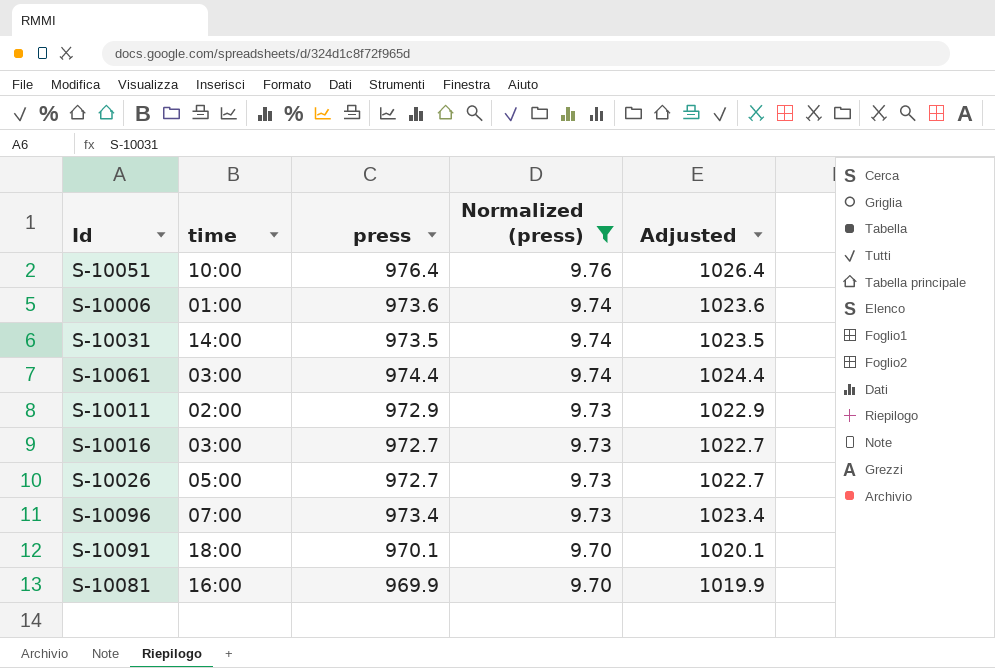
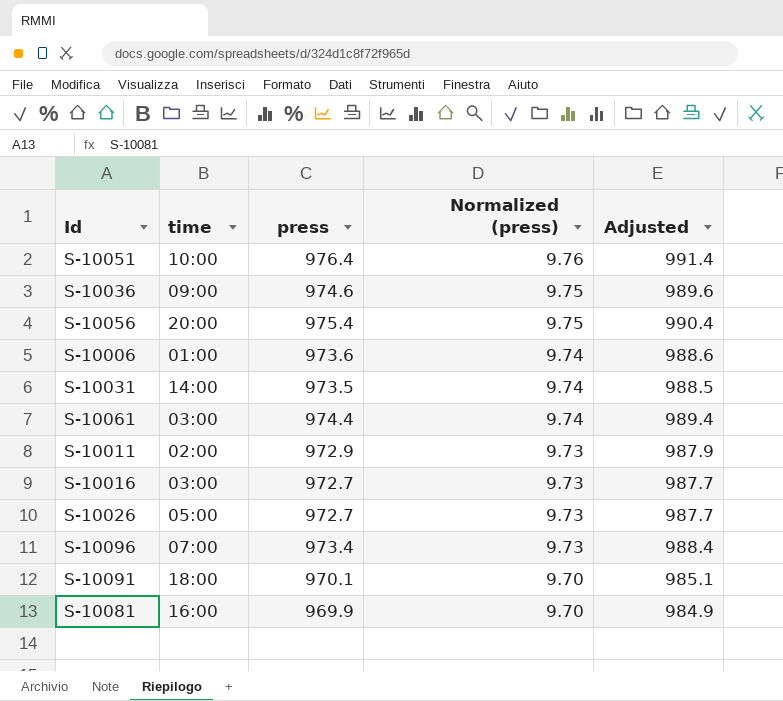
filter: Normalized (press) != 9.75 -> none
column Adjusted | formula: [press] + 50 -> [press] + 15

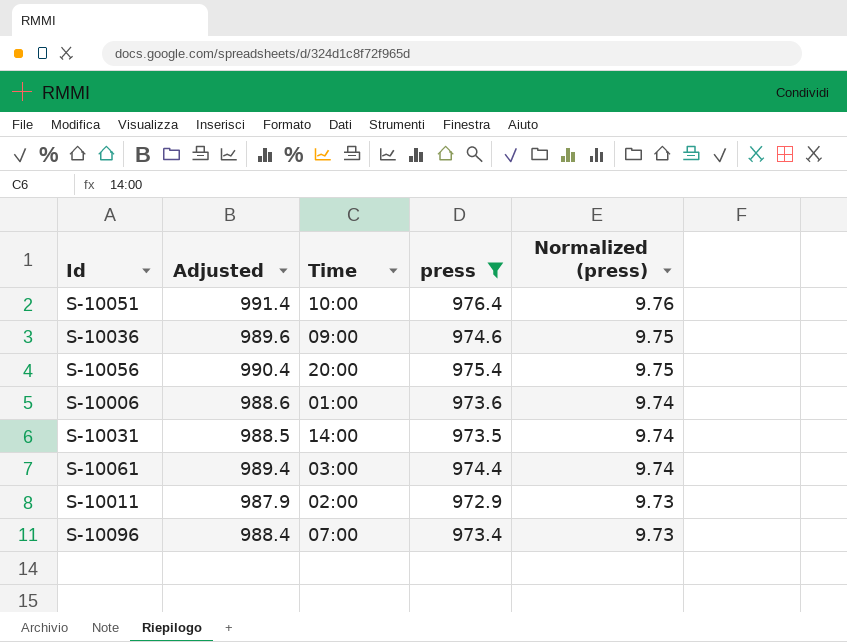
filter: none -> press >= 972.9
column Adjusted | position: 5 -> 2
column name: time -> Time

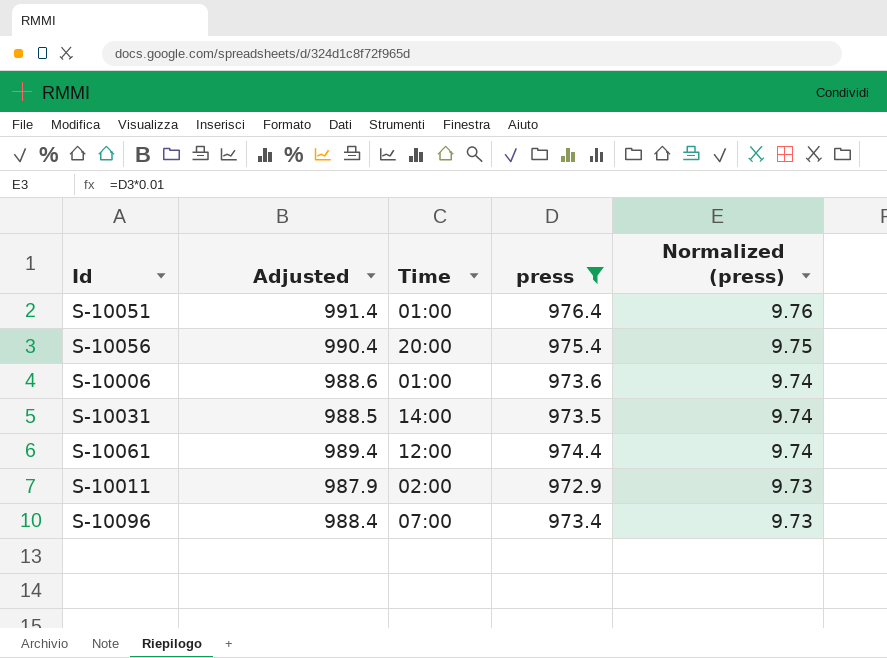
row S-10036: 989.6 | 09:00 | 974.6 | 9.75 -> none
S-10051 | Time: 10:00 -> 01:00
S-10061 | Time: 03:00 -> 12:00

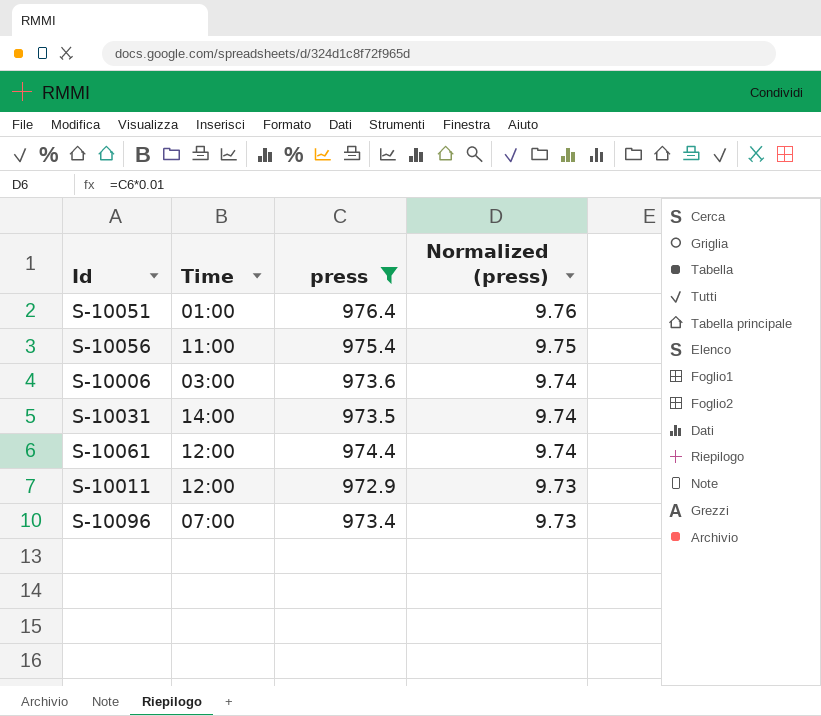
column Adjusted | formula: [press] + 15 -> none
S-10056 | Time: 20:00 -> 11:00
S-10006 | Time: 01:00 -> 03:00
S-10011 | Time: 02:00 -> 12:00

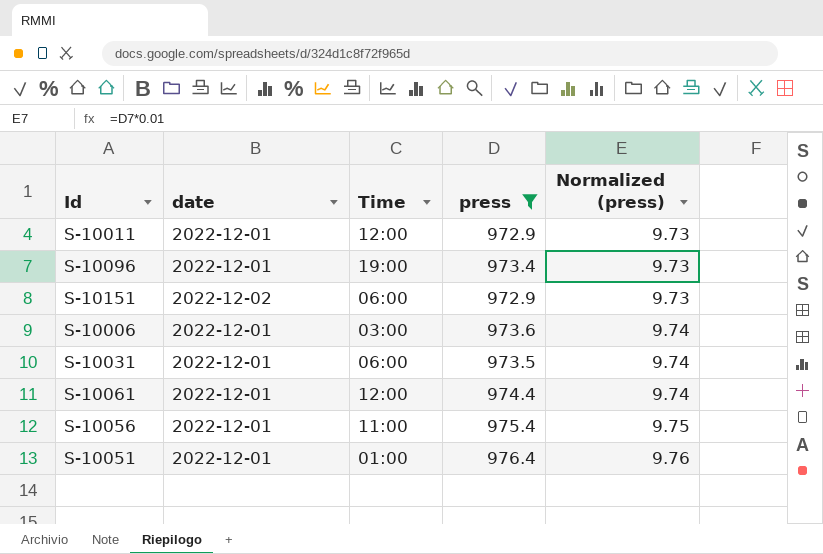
row order: Normalized (press) descending -> Normalized (press) ascending
column date | position: none -> 2
S-10096 | Time: 07:00 -> 19:00
row S-10151: none -> 2022-12-02 | 06:00 | 972.9 | 9.73
S-10031 | Time: 14:00 -> 06:00

